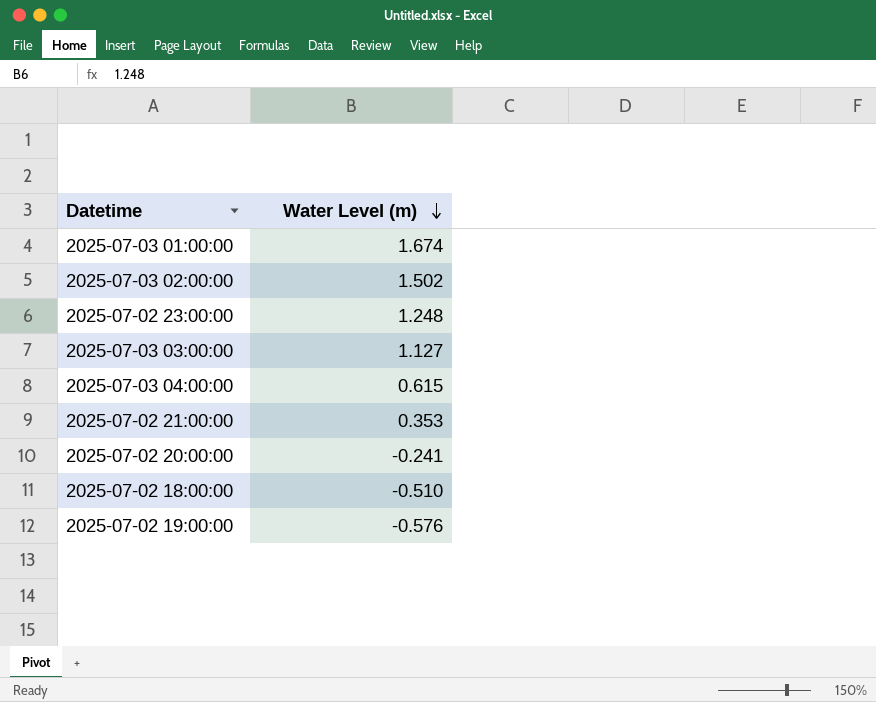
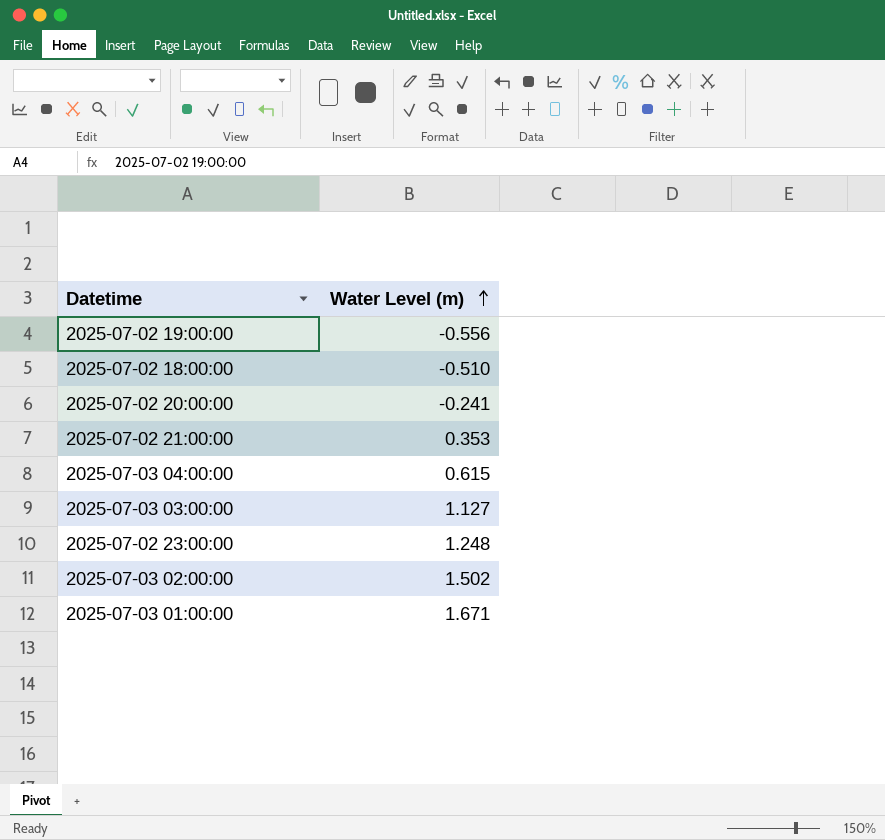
row order: Water Level (m) descending -> Water Level (m) ascending
2025-07-02 19:00:00 | Water Level (m): -0.576 -> -0.556
2025-07-03 01:00:00 | Water Level (m): 1.674 -> 1.671

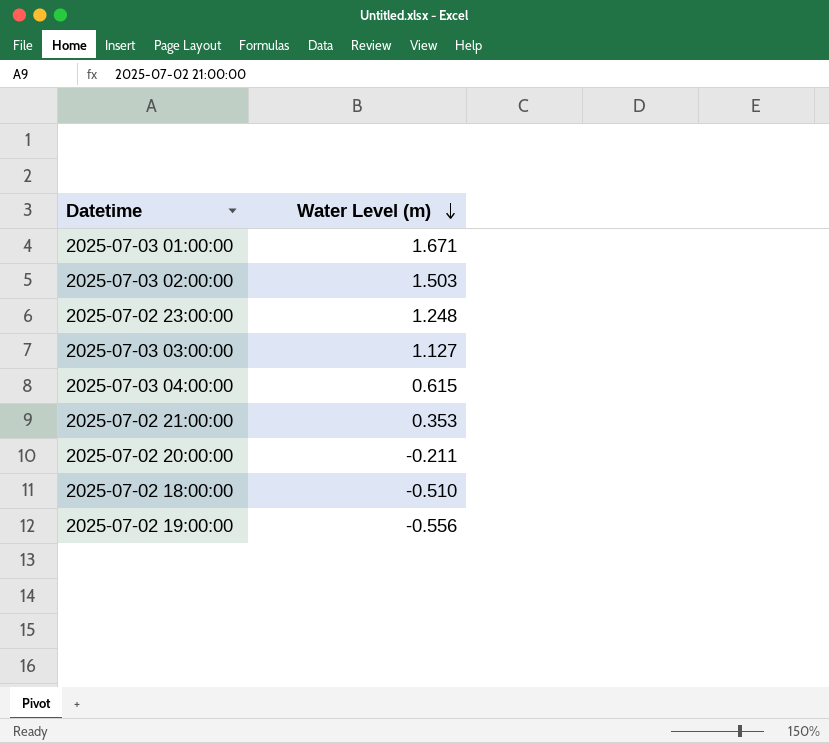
row order: Water Level (m) ascending -> Water Level (m) descending
2025-07-03 02:00:00 | Water Level (m): 1.502 -> 1.503
2025-07-02 20:00:00 | Water Level (m): -0.241 -> -0.211

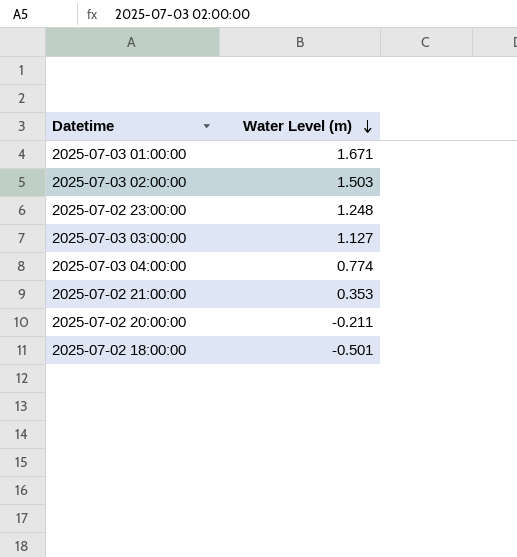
row 2025-07-02 19:00:00: -0.556 -> none
2025-07-03 04:00:00 | Water Level (m): 0.615 -> 0.774
2025-07-02 18:00:00 | Water Level (m): -0.510 -> -0.501

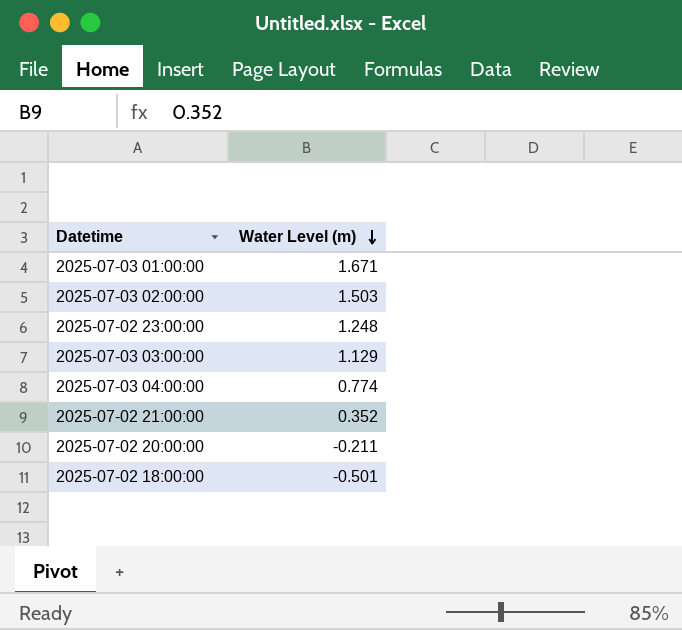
2025-07-03 03:00:00 | Water Level (m): 1.127 -> 1.129
2025-07-02 21:00:00 | Water Level (m): 0.353 -> 0.352

